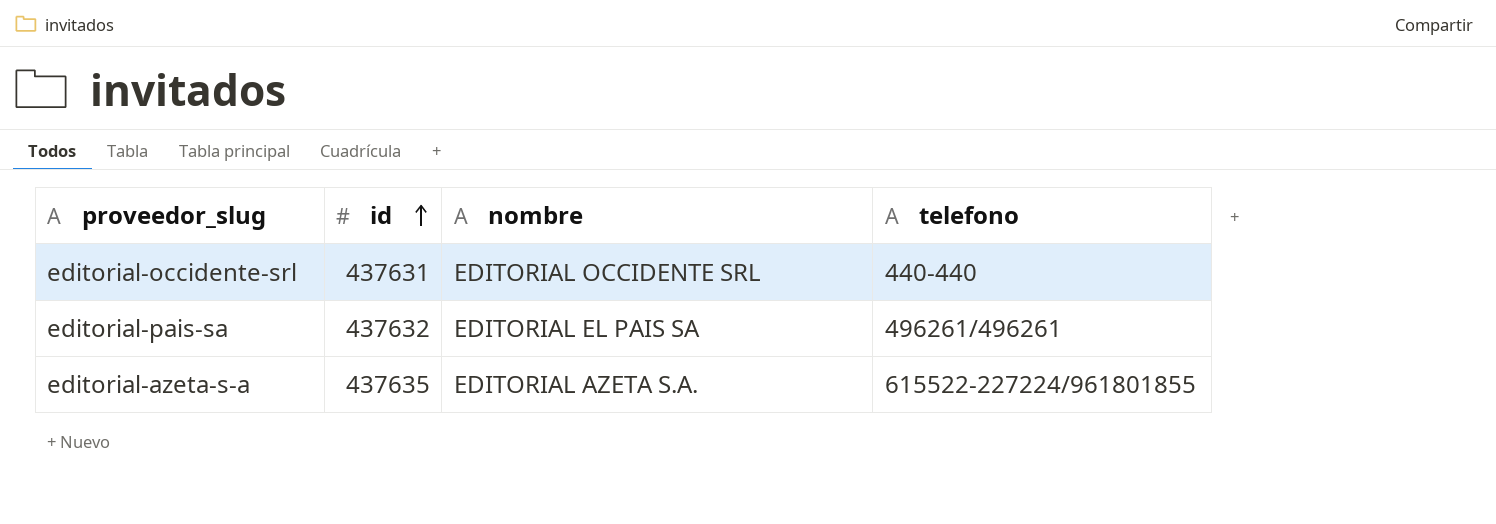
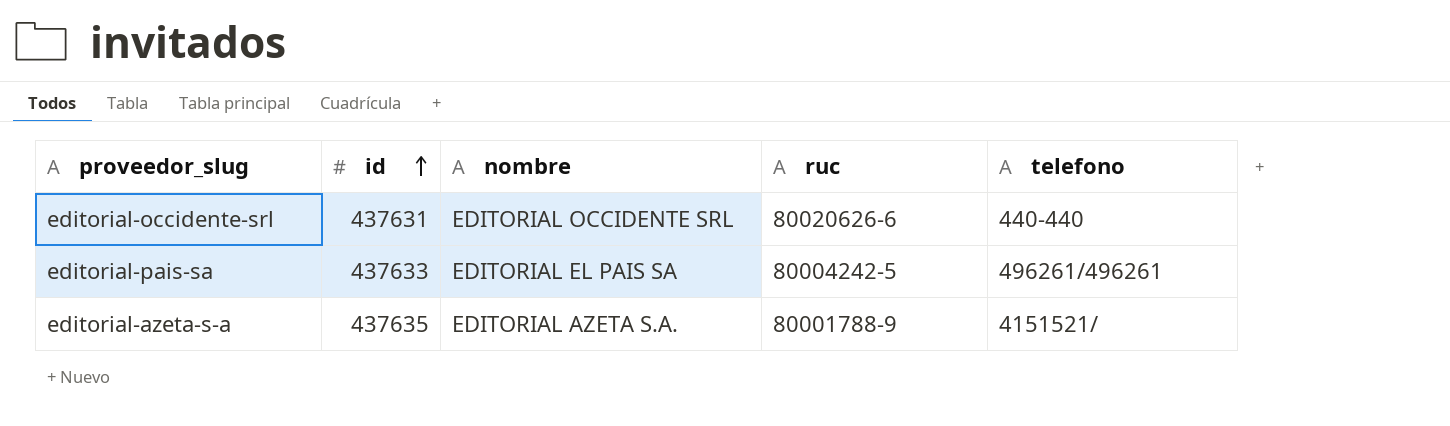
column ruc | position: none -> 4
editorial-pais-sa | id: 437632 -> 437633
editorial-azeta-s-a | telefono: 615522-227224/961801855 -> 4151521/

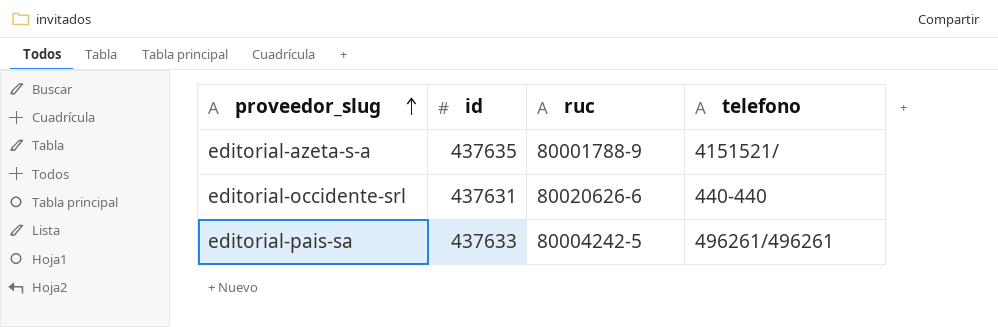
row order: id ascending -> proveedor_slug ascending
column nombre | position: 3 -> none

